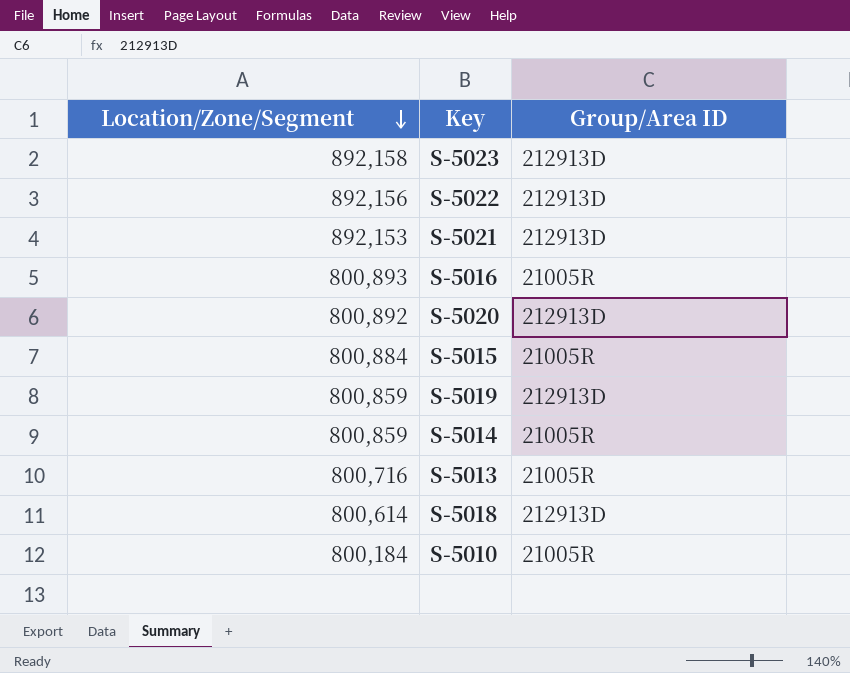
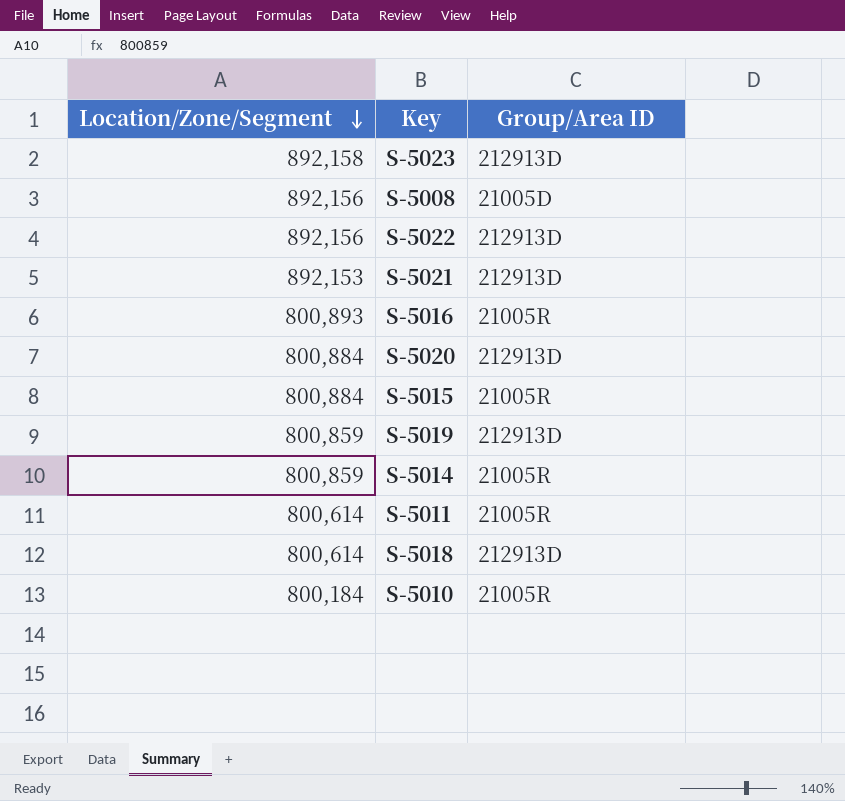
row S-5013: 800,716 | 21005R -> none
row S-5008: none -> 892,156 | 21005D
S-5020 | Location/Zone/Segment: 800,892 -> 800,884
row S-5011: none -> 800,614 | 21005R

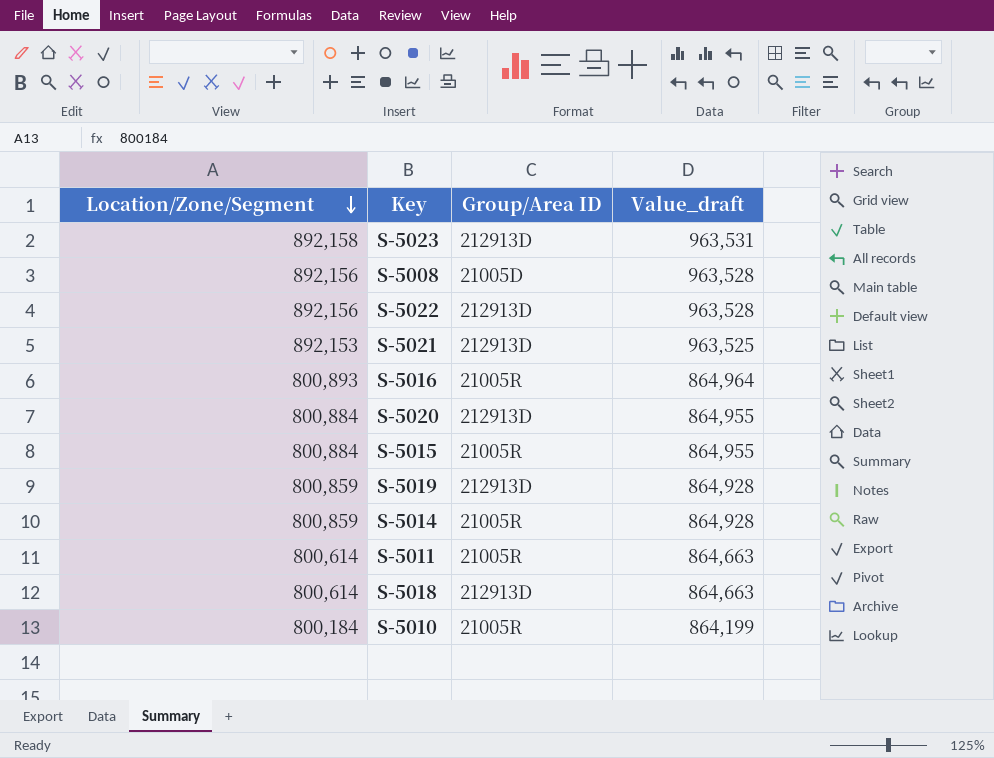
column Value_draft | formula: none -> [Location/Zone/Segment] * 1.08

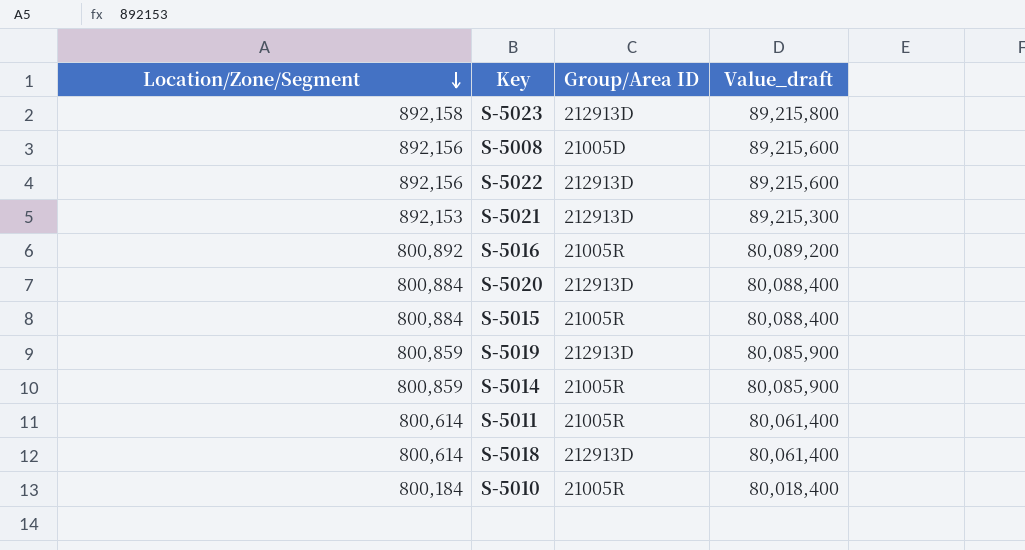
column Value_draft | formula: [Location/Zone/Segment] * 1.08 -> [Location/Zone/Segment] * 100
S-5016 | Location/Zone/Segment: 800,893 -> 800,892

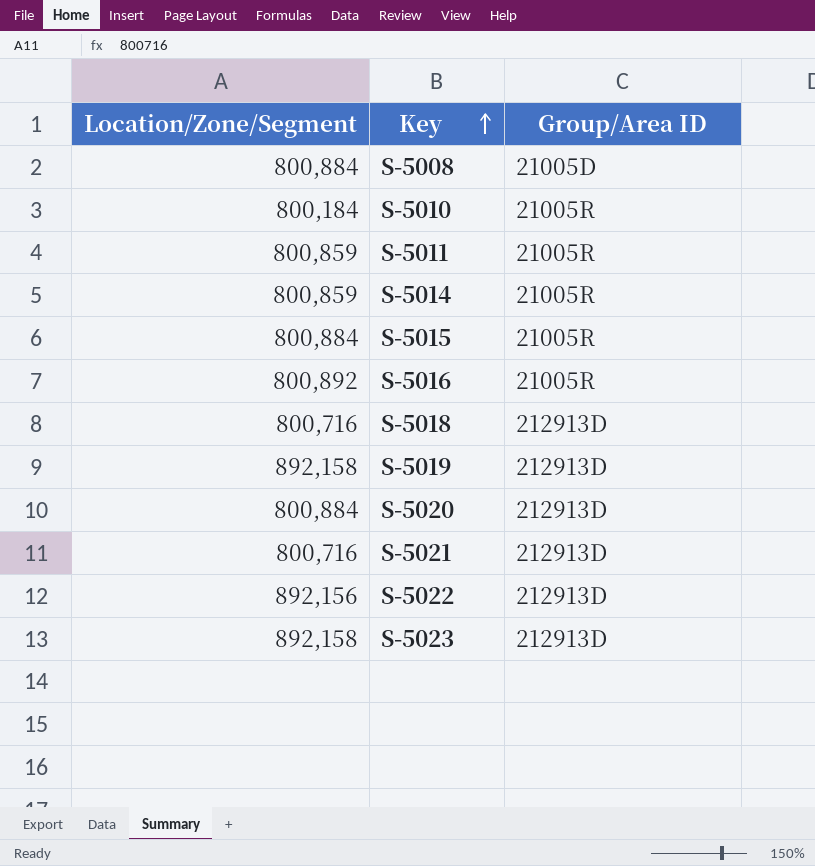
row order: Location/Zone/Segment descending -> Key ascending
column Value_draft | formula: [Location/Zone/Segment] * 100 -> none
S-5008 | Location/Zone/Segment: 892,156 -> 800,884
S-5011 | Location/Zone/Segment: 800,614 -> 800,859
S-5018 | Location/Zone/Segment: 800,614 -> 800,716
S-5019 | Location/Zone/Segment: 800,859 -> 892,158
S-5021 | Location/Zone/Segment: 892,153 -> 800,716

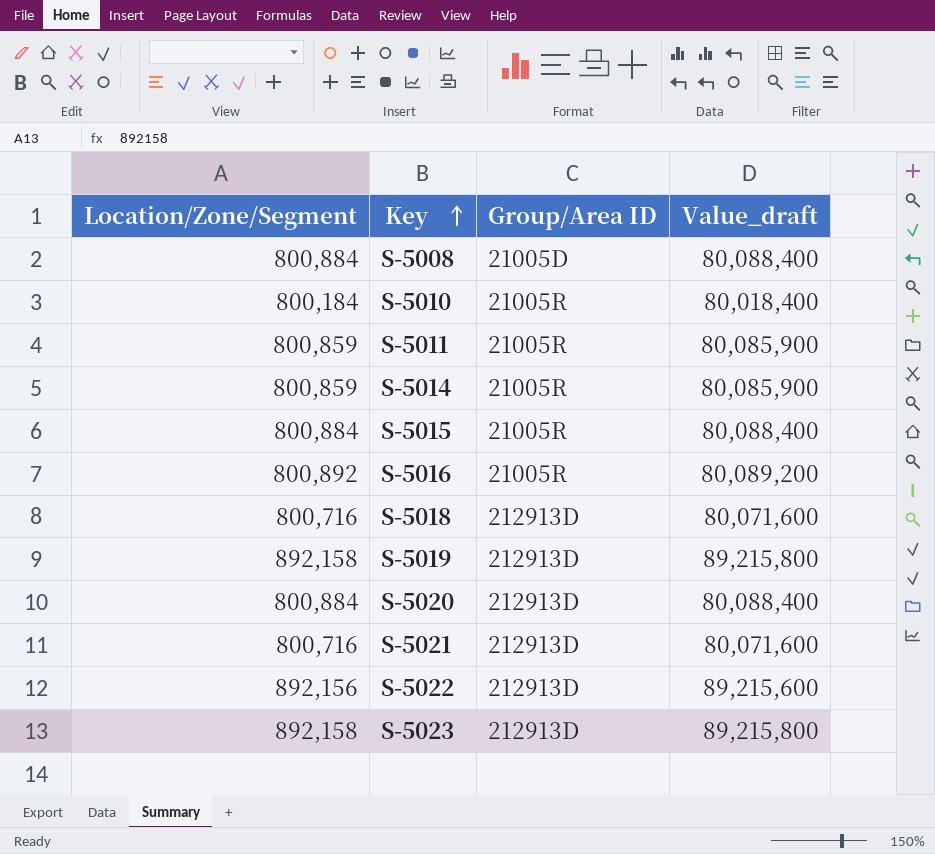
column Value_draft | formula: none -> [Location/Zone/Segment] * 100

